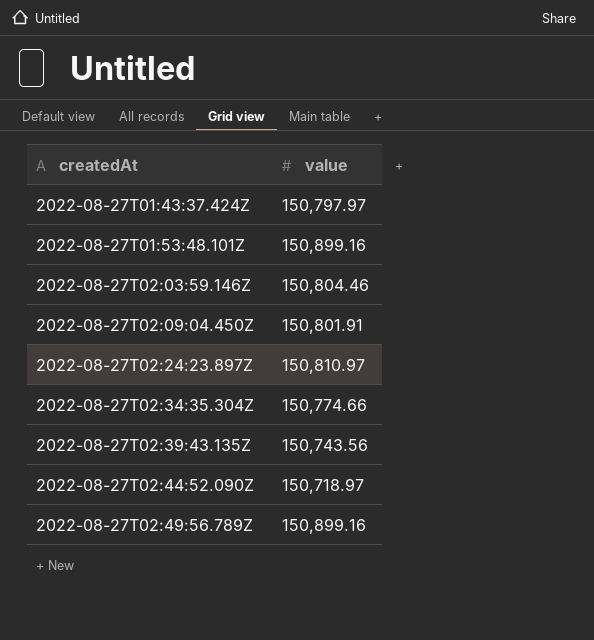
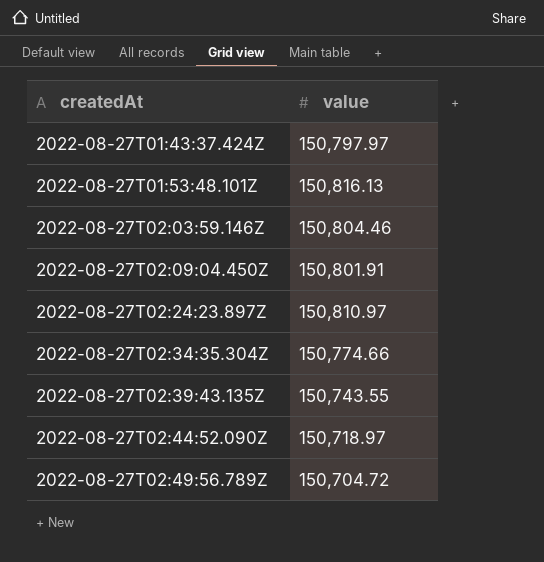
2022-08-27T01:53:48.101Z | value: 150,899.16 -> 150,816.13
2022-08-27T02:39:43.135Z | value: 150,743.56 -> 150,743.55
2022-08-27T02:49:56.789Z | value: 150,899.16 -> 150,704.72

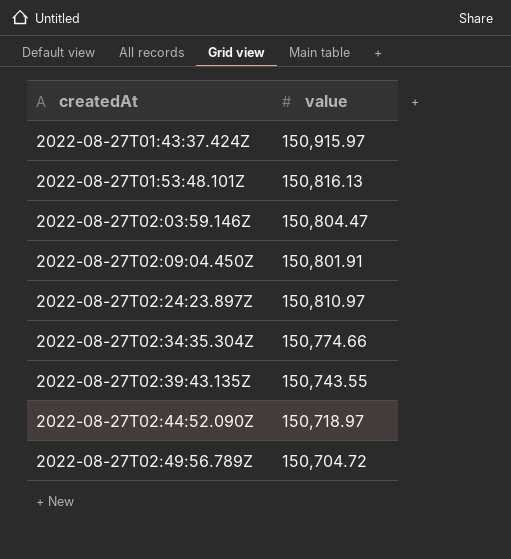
2022-08-27T01:43:37.424Z | value: 150,797.97 -> 150,915.97
2022-08-27T02:03:59.146Z | value: 150,804.46 -> 150,804.47

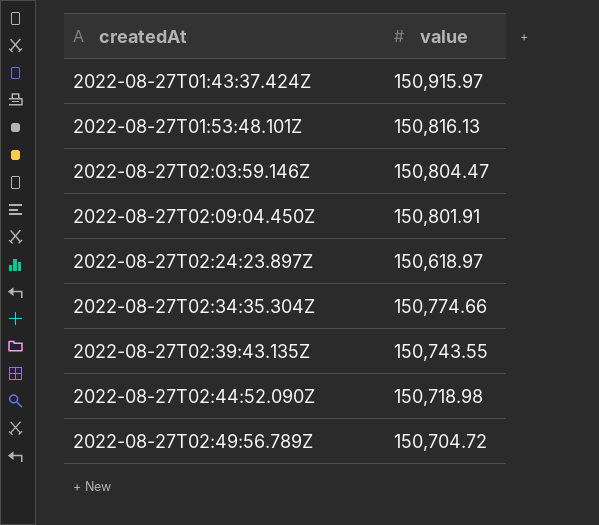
2022-08-27T02:24:23.897Z | value: 150,810.97 -> 150,618.97
2022-08-27T02:44:52.090Z | value: 150,718.97 -> 150,718.98

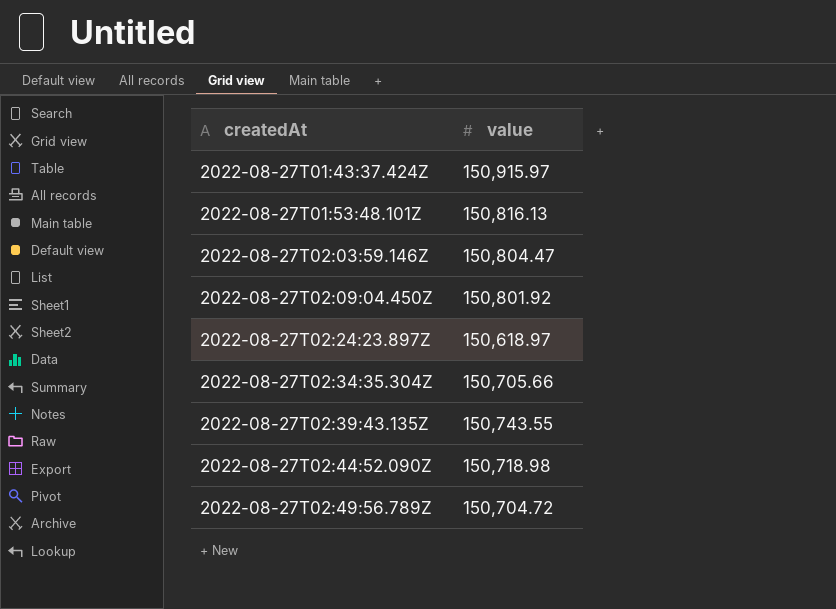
2022-08-27T02:09:04.450Z | value: 150,801.91 -> 150,801.92
2022-08-27T02:34:35.304Z | value: 150,774.66 -> 150,705.66

